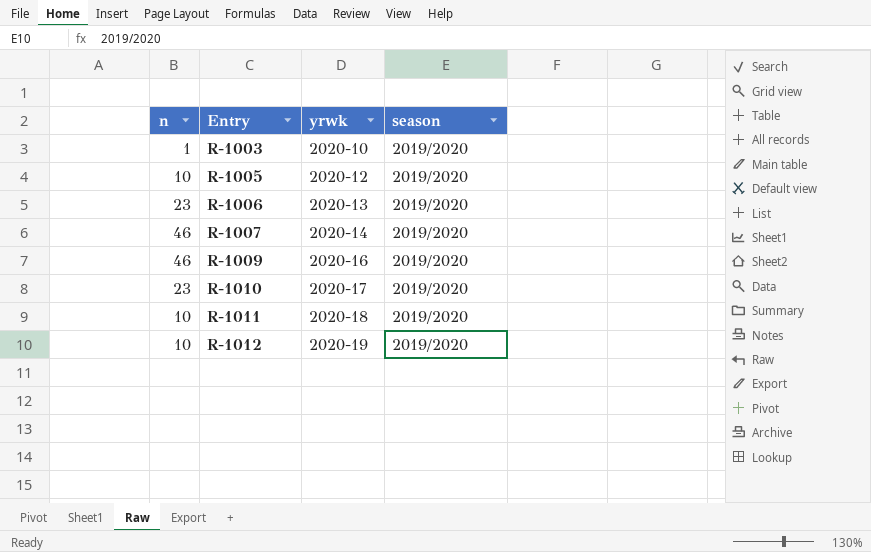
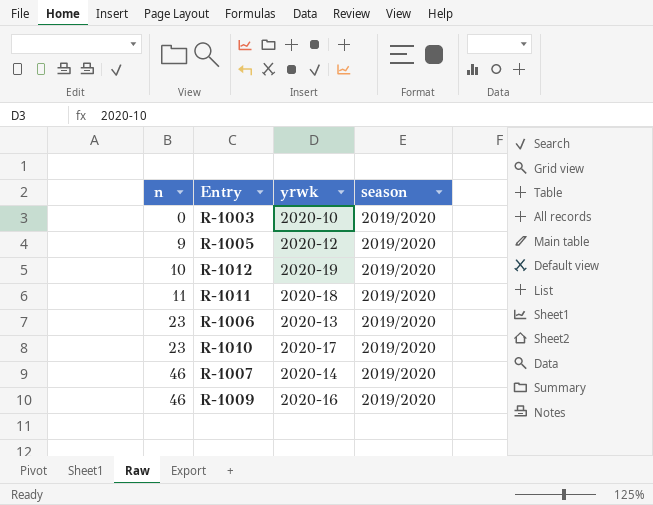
row order: Entry ascending -> n ascending
R-1003 | n: 1 -> 0
R-1005 | n: 10 -> 9
R-1011 | n: 10 -> 11

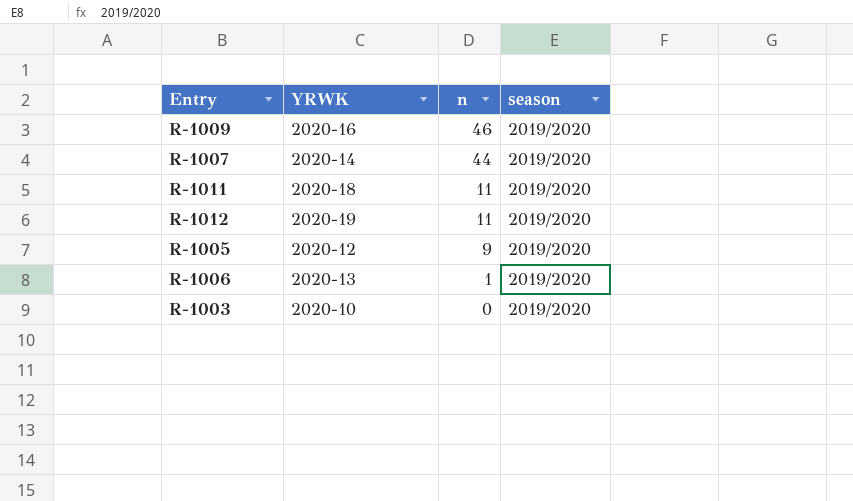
row order: n ascending -> n descending
column name: yrwk -> YRWK
column n | position: 1 -> 3
row R-1010: 23 | 2020-17 | 2019/2020 -> none
R-1007 | n: 46 -> 44
R-1012 | n: 10 -> 11
R-1006 | n: 23 -> 1

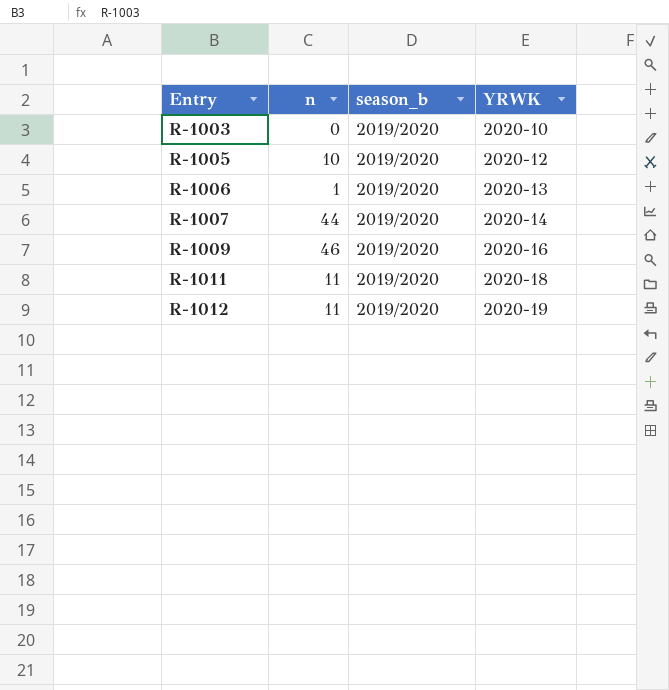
row order: n descending -> Entry ascending
column name: season -> season_b
column YRWK | position: 2 -> 4
R-1005 | n: 9 -> 10

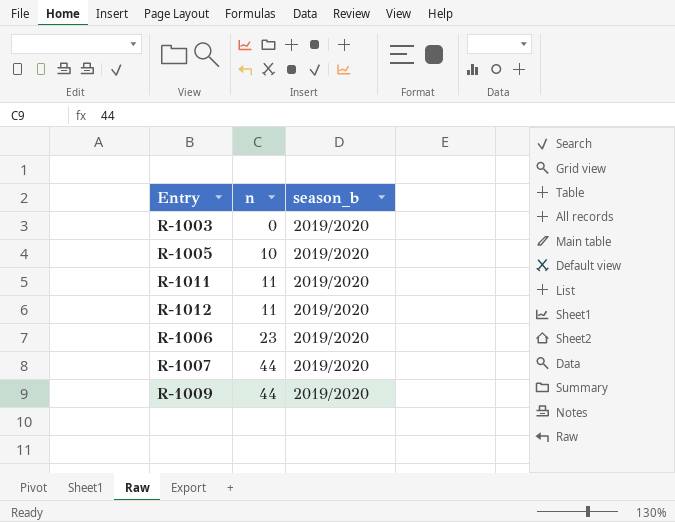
row order: Entry ascending -> n ascending
column YRWK | position: 4 -> none
R-1006 | n: 1 -> 23
R-1009 | n: 46 -> 44

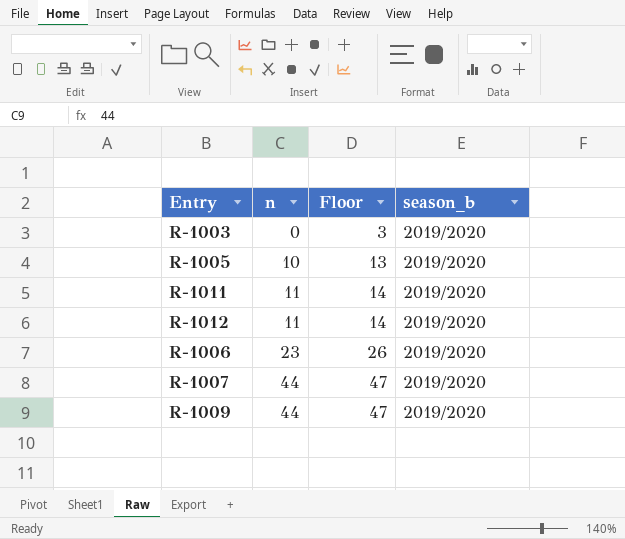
column Floor | formula: none -> [n] + 3

